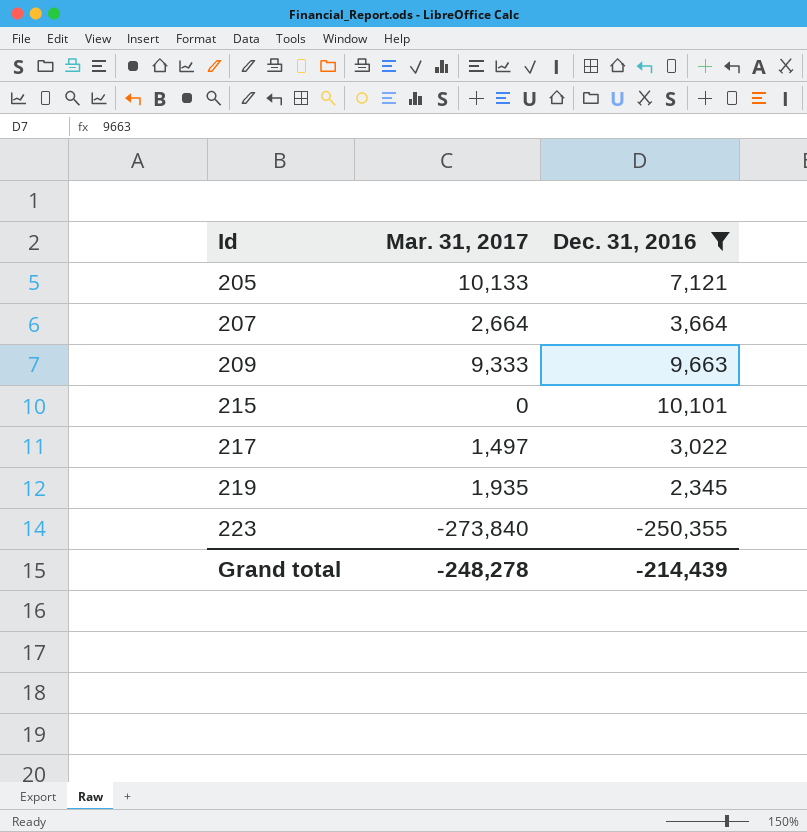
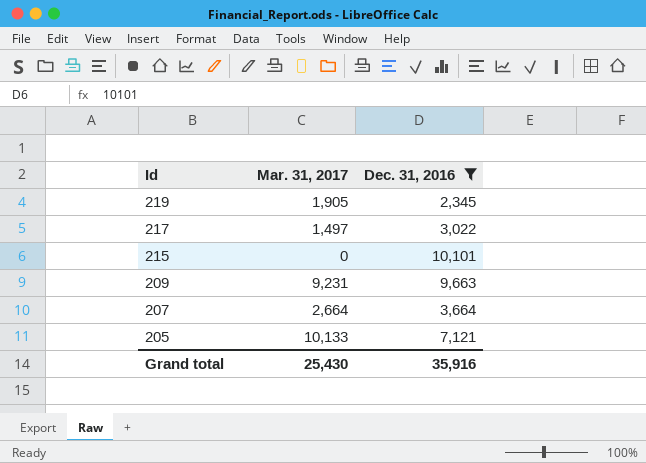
row order: Id ascending -> Id descending
row 223: -273,840 | -250,355 -> none
219 | Mar. 31, 2017: 1,935 -> 1,905
209 | Mar. 31, 2017: 9,333 -> 9,231
Grand total | Mar. 31, 2017: -248,278 -> 25,430
Grand total | Dec. 31, 2016: -214,439 -> 35,916

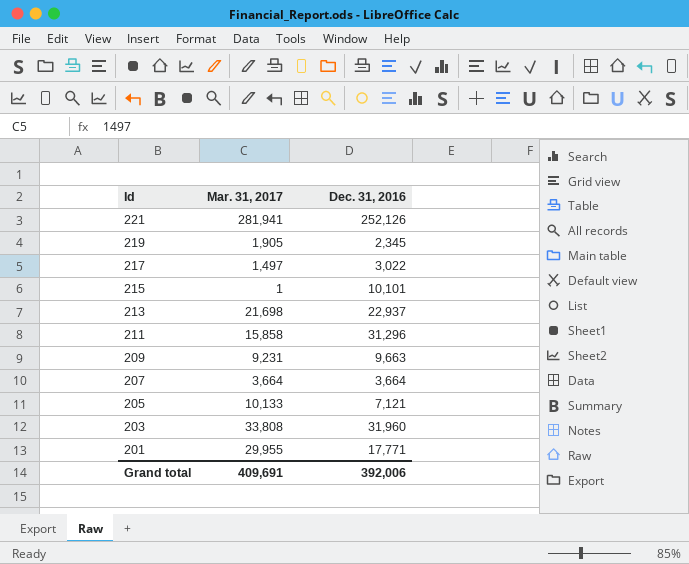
filter: Dec. 31, 2016 <= 10,101 -> none
215 | Mar. 31, 2017: 0 -> 1
207 | Mar. 31, 2017: 2,664 -> 3,664
Grand total | Mar. 31, 2017: 25,430 -> 409,691
Grand total | Dec. 31, 2016: 35,916 -> 392,006

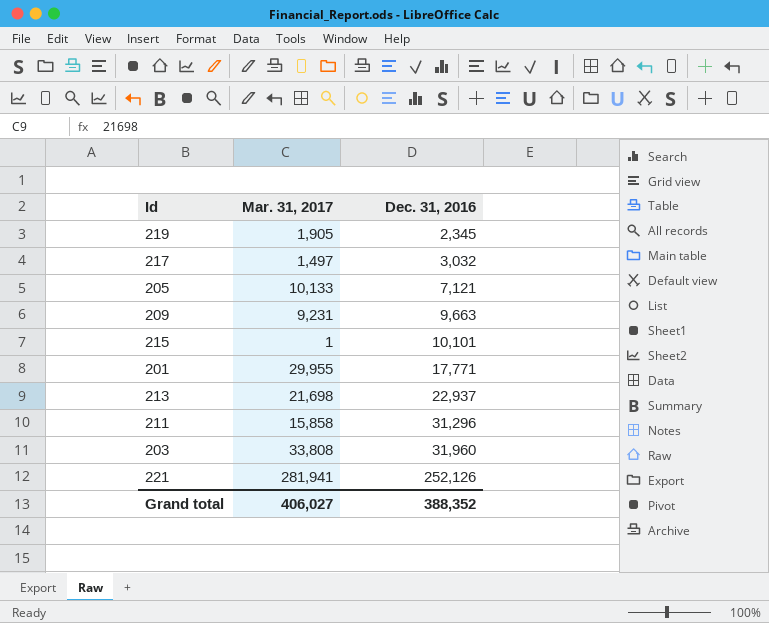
row order: Id descending -> Dec. 31, 2016 ascending
row 207: 3,664 | 3,664 -> none
217 | Dec. 31, 2016: 3,022 -> 3,032
Grand total | Mar. 31, 2017: 409,691 -> 406,027
Grand total | Dec. 31, 2016: 392,006 -> 388,352

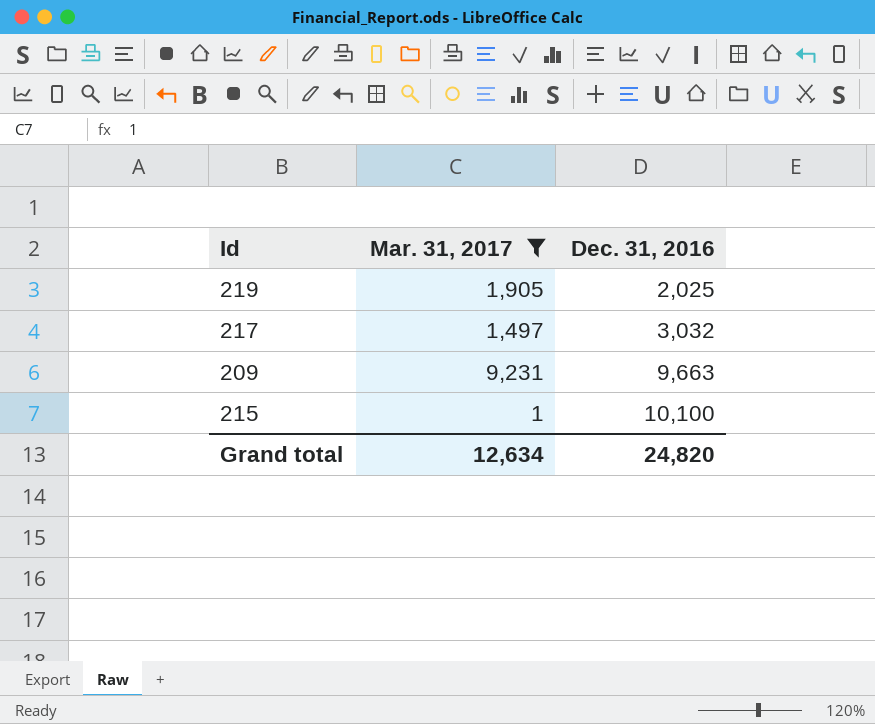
filter: none -> Mar. 31, 2017 <= 9,231
219 | Dec. 31, 2016: 2,345 -> 2,025
215 | Dec. 31, 2016: 10,101 -> 10,100
Grand total | Mar. 31, 2017: 406,027 -> 12,634
Grand total | Dec. 31, 2016: 388,352 -> 24,820

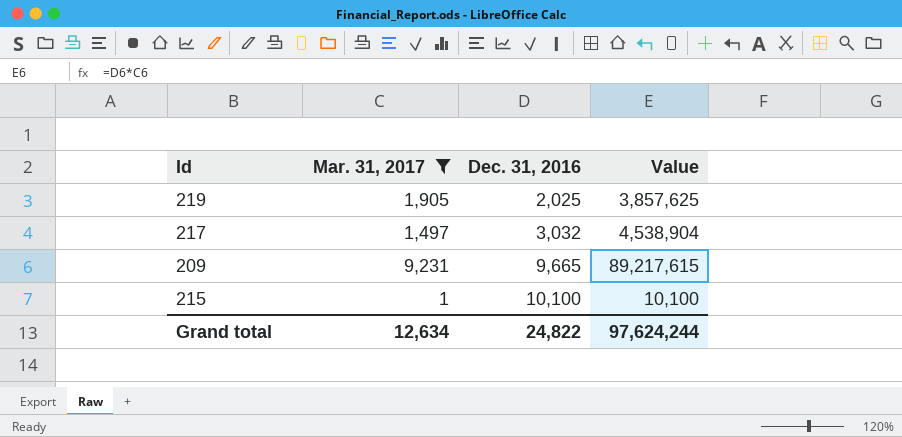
column Value | formula: none -> [Mar. 31, 2017] * [Dec. 31, 2016]
209 | Dec. 31, 2016: 9,663 -> 9,665
Grand total | Dec. 31, 2016: 24,820 -> 24,822

